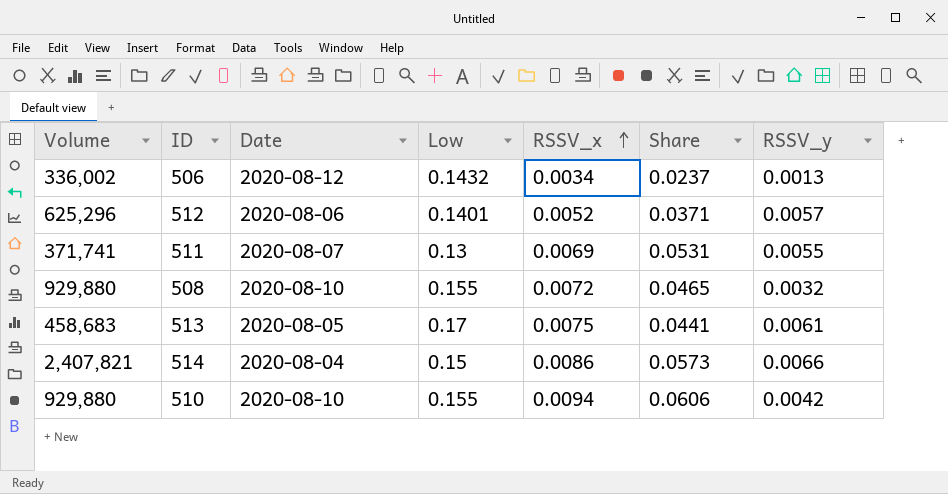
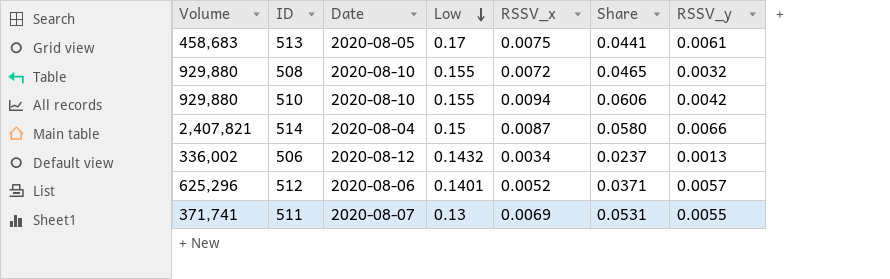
row order: RSSV_x ascending -> Low descending
514 | RSSV_x: 0.0086 -> 0.0087
514 | Share: 0.0573 -> 0.0580

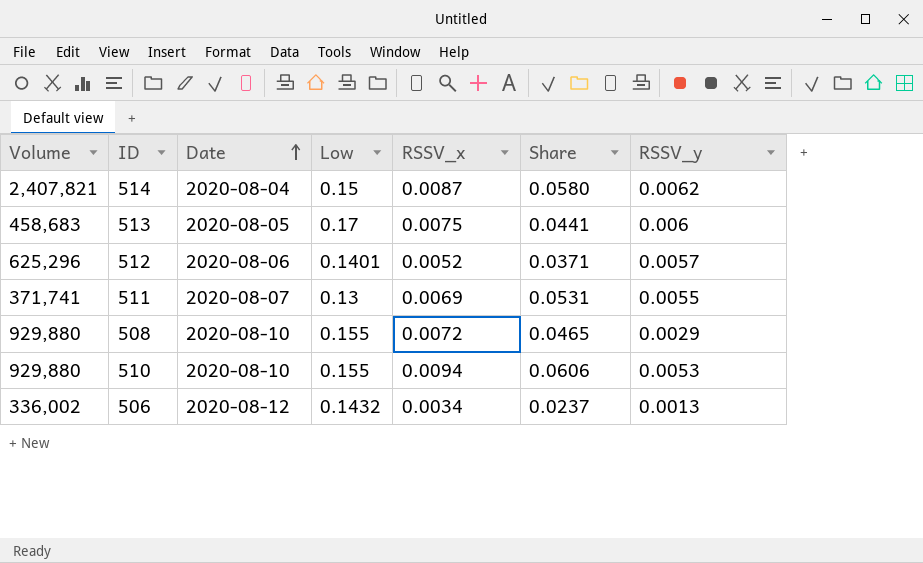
row order: Low descending -> Date ascending
514 | RSSV_y: 0.0066 -> 0.0062
513 | RSSV_y: 0.0061 -> 0.006
508 | RSSV_y: 0.0032 -> 0.0029
510 | RSSV_y: 0.0042 -> 0.0053

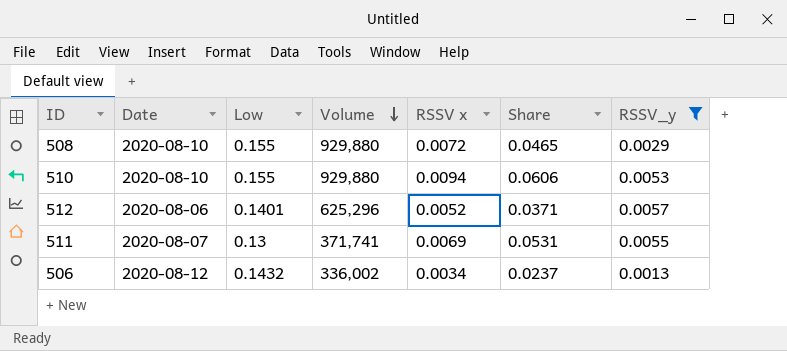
filter: none -> RSSV_y <= 0.0057
row order: Date ascending -> Volume descending
column Volume | position: 1 -> 4
column name: RSSV_x -> RSSV x

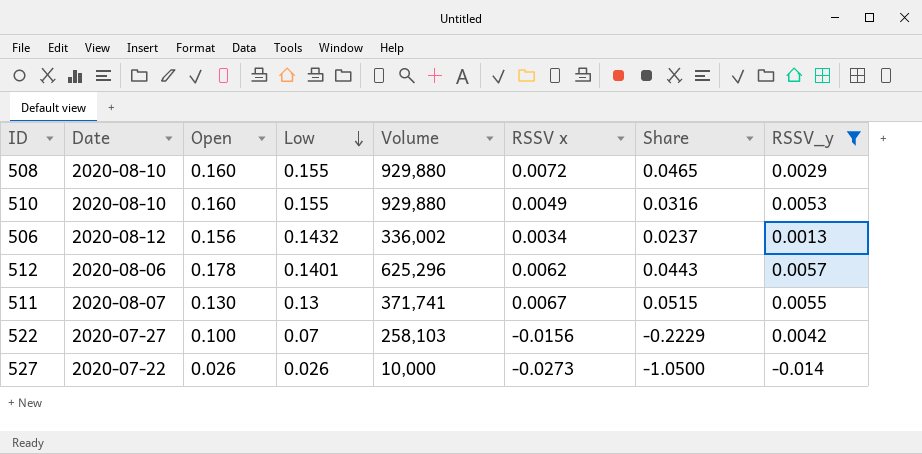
row order: Volume descending -> Low descending
column Open | position: none -> 3
510 | RSSV x: 0.0094 -> 0.0049
510 | Share: 0.0606 -> 0.0316
512 | RSSV x: 0.0052 -> 0.0062
512 | Share: 0.0371 -> 0.0443
511 | RSSV x: 0.0069 -> 0.0067
511 | Share: 0.0531 -> 0.0515
row 522: none -> 2020-07-27 | 0.100 | 0.07 | 258,103 | -0.0156 | -0.2229 | 0.0042
row 527: none -> 2020-07-22 | 0.026 | 0.026 | 10,000 | -0.0273 | -1.0500 | -0.014

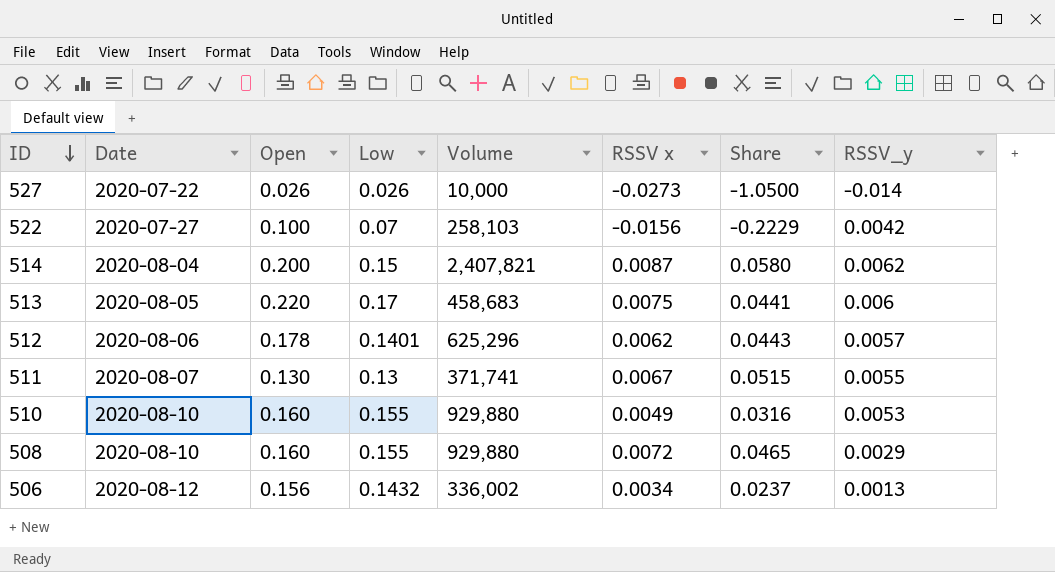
filter: RSSV_y <= 0.0057 -> none
row order: Low descending -> ID descending

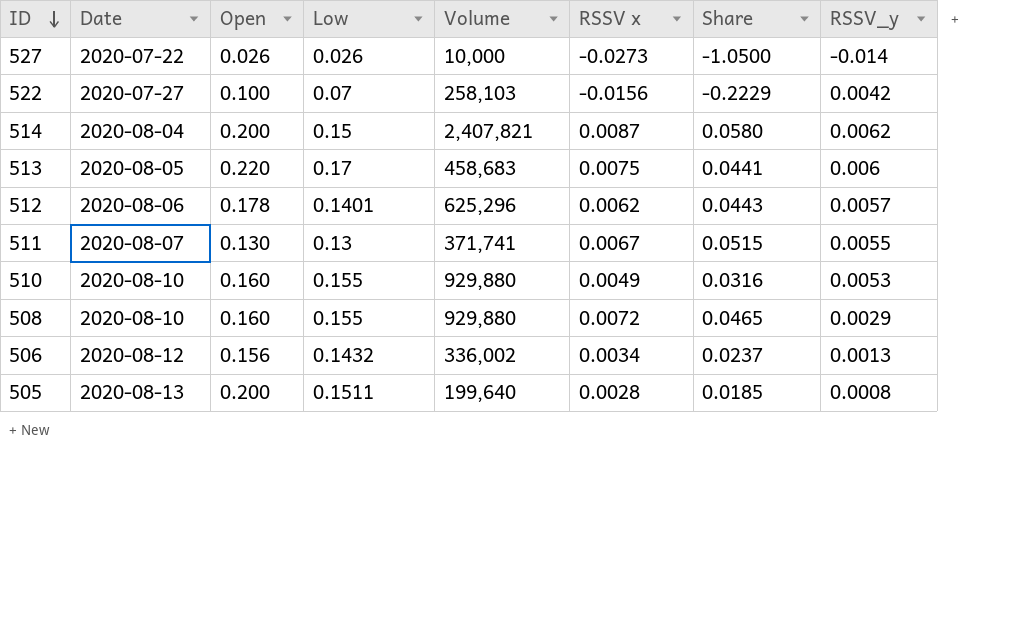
row 505: none -> 2020-08-13 | 0.200 | 0.1511 | 199,640 | 0.0028 | 0.0185 | 0.0008

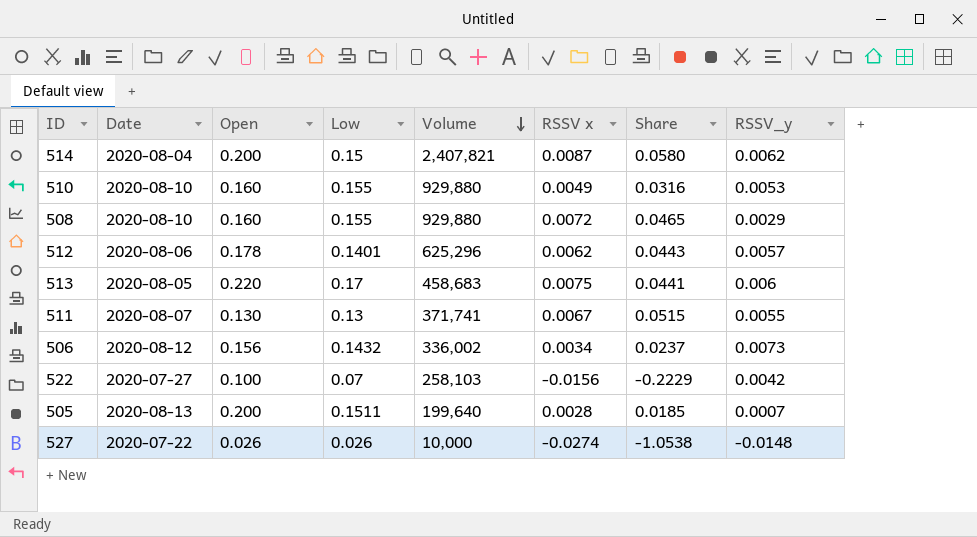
row order: ID descending -> Volume descending
506 | RSSV_y: 0.0013 -> 0.0073
505 | RSSV_y: 0.0008 -> 0.0007
527 | RSSV x: -0.0273 -> -0.0274
527 | Share: -1.0500 -> -1.0538
527 | RSSV_y: -0.014 -> -0.0148

